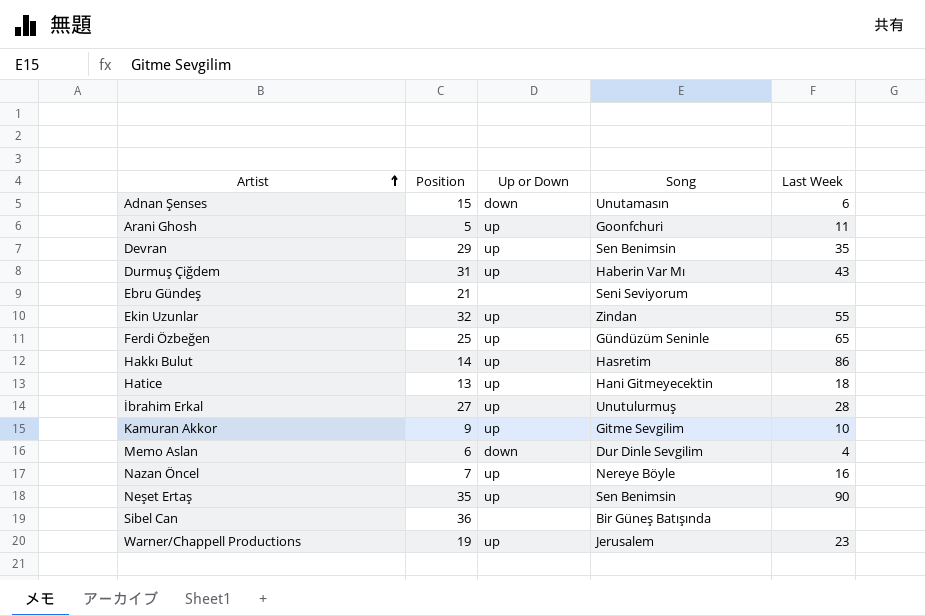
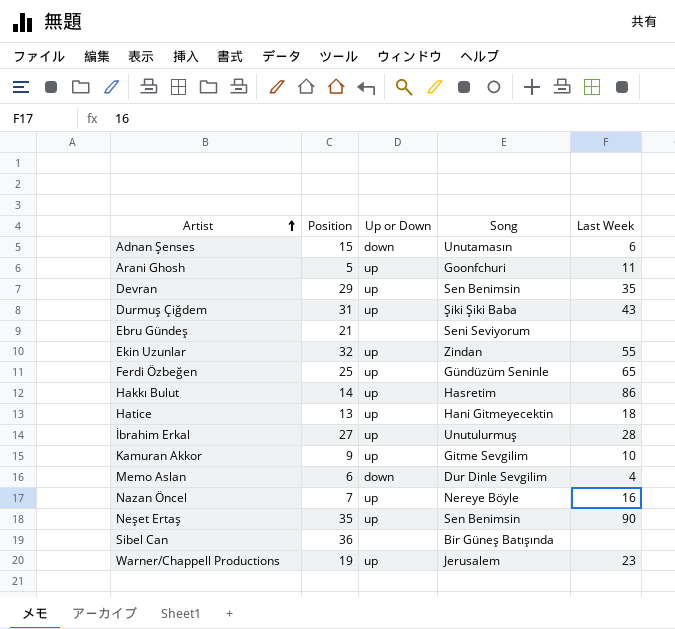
Durmuş Çiğdem | Song: Haberin Var Mı -> Şiki Şiki Baba

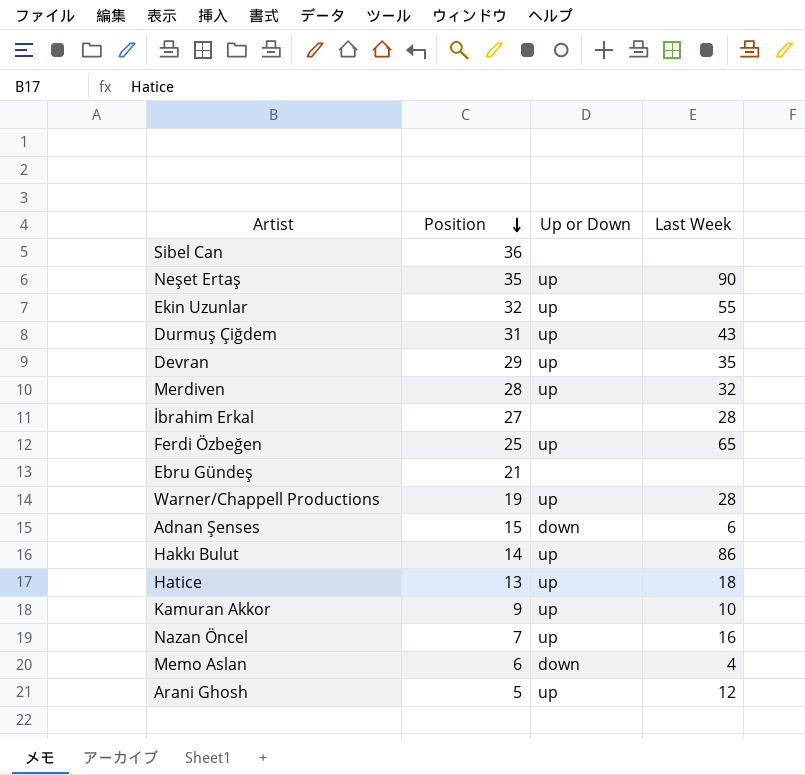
row order: Artist ascending -> Position descending
column Song | position: 4 -> none
row Merdiven: none -> 28 | up | 32
İbrahim Erkal | Up or Down: up -> none
Warner/Chappell Productions | Last Week: 23 -> 28
Arani Ghosh | Last Week: 11 -> 12

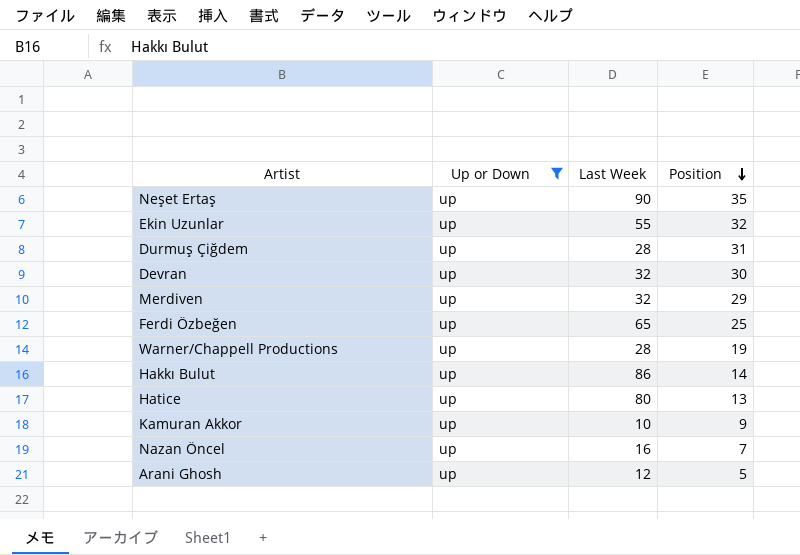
filter: none -> Up or Down = up
column Position | position: 2 -> 4
Durmuş Çiğdem | Last Week: 43 -> 28
Devran | Last Week: 35 -> 32
Devran | Position: 29 -> 30
Merdiven | Position: 28 -> 29
Hatice | Last Week: 18 -> 80

